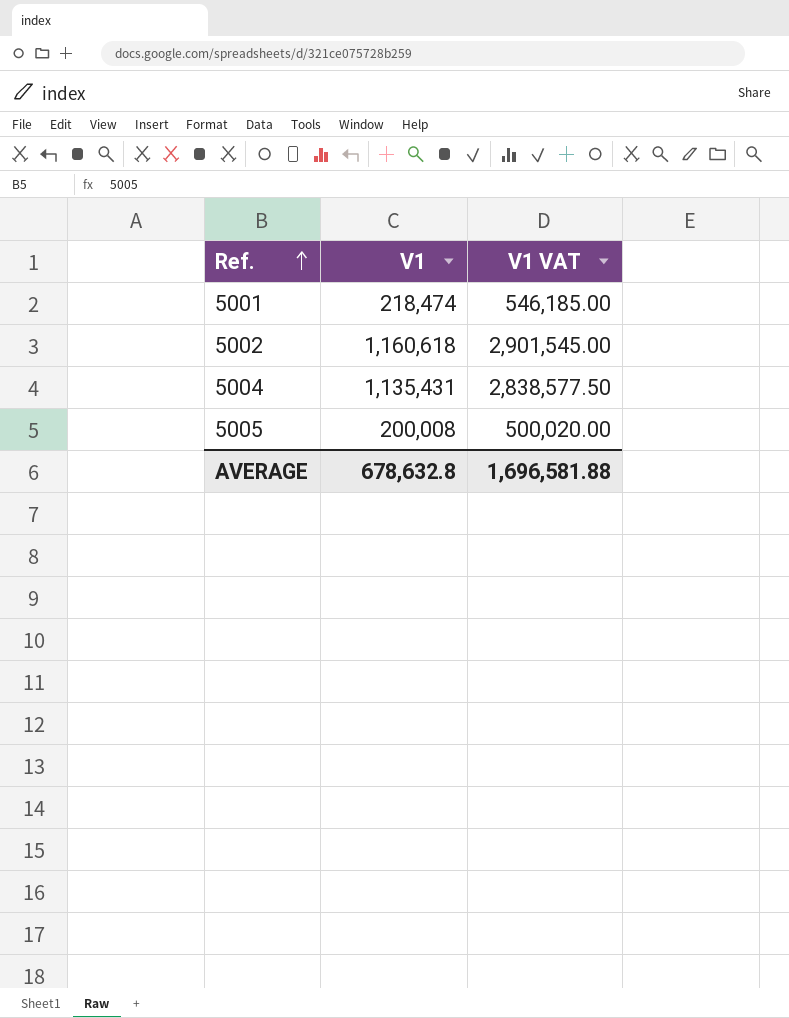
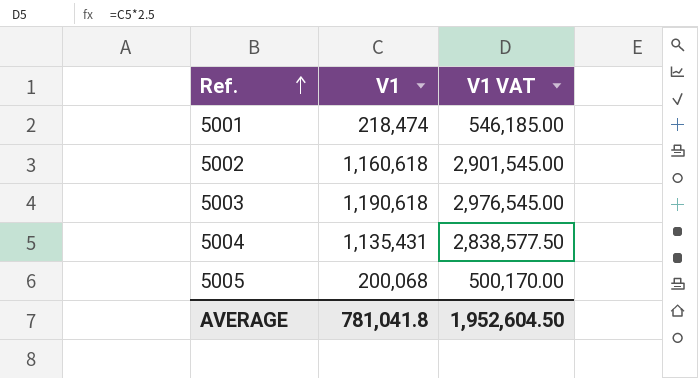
row 5003: none -> 1,190,618 | 2,976,545.00
5005 | V1: 200,008 -> 200,068
5005 | V1 VAT: 500,020.00 -> 500,170.00
AVERAGE | V1: 678,632.8 -> 781,041.8
AVERAGE | V1 VAT: 1,696,581.88 -> 1,952,604.50

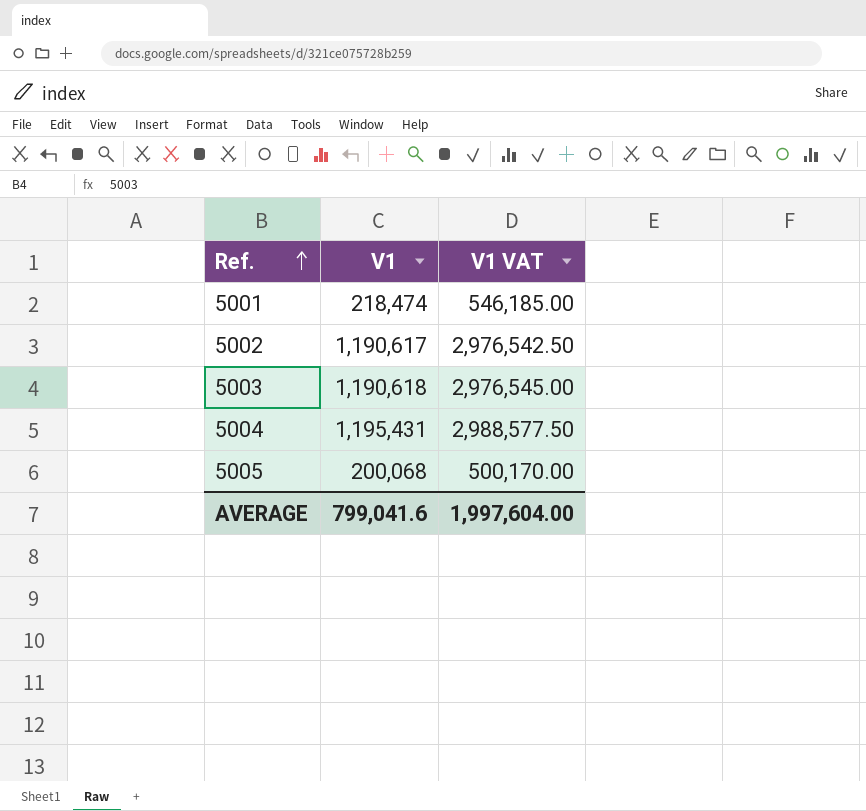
5002 | V1: 1,160,618 -> 1,190,617
5002 | V1 VAT: 2,901,545.00 -> 2,976,542.50
5004 | V1: 1,135,431 -> 1,195,431
5004 | V1 VAT: 2,838,577.50 -> 2,988,577.50
AVERAGE | V1: 781,041.8 -> 799,041.6
AVERAGE | V1 VAT: 1,952,604.50 -> 1,997,604.00

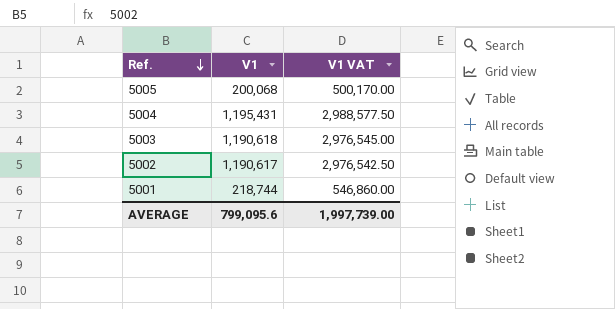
row order: Ref. ascending -> Ref. descending
5001 | V1: 218,474 -> 218,744
5001 | V1 VAT: 546,185.00 -> 546,860.00
AVERAGE | V1: 799,041.6 -> 799,095.6
AVERAGE | V1 VAT: 1,997,604.00 -> 1,997,739.00

